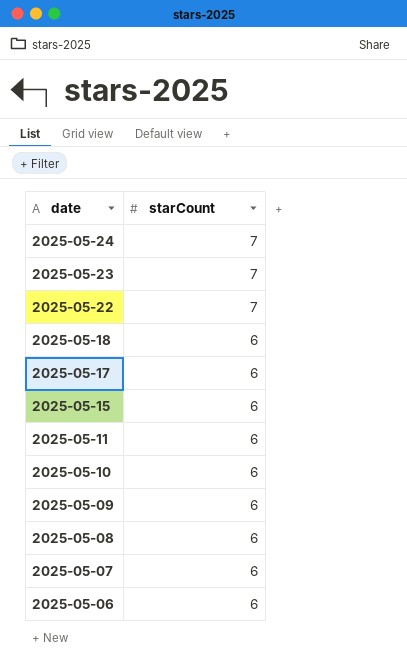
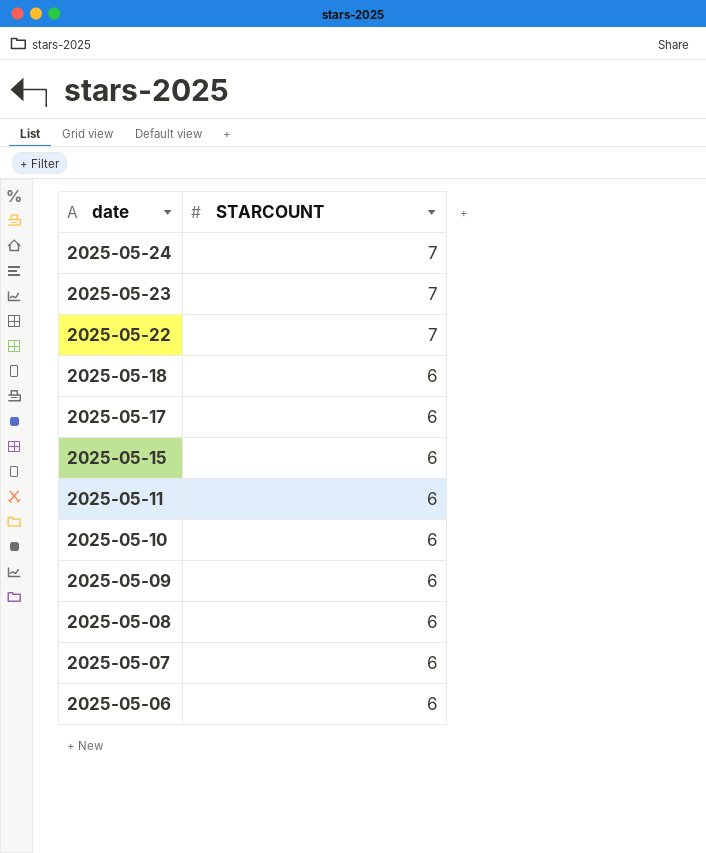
column name: starCount -> STARCOUNT

